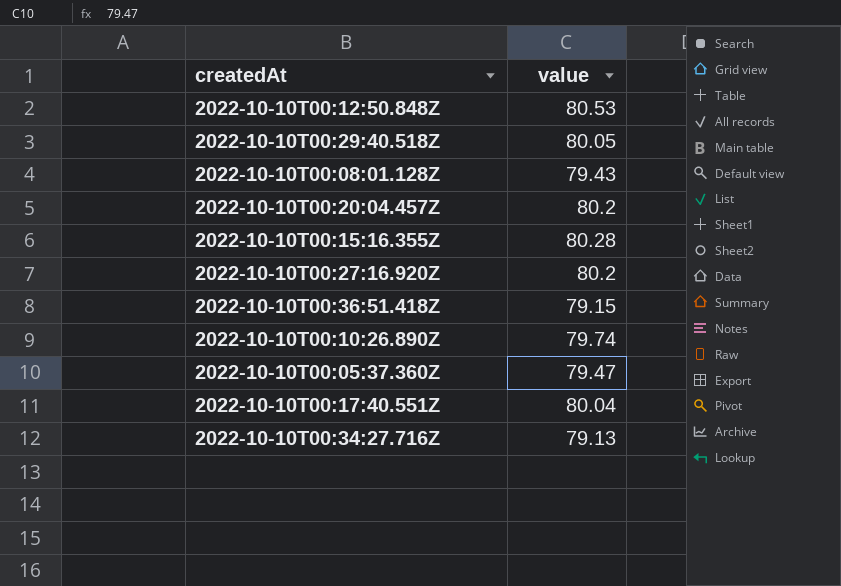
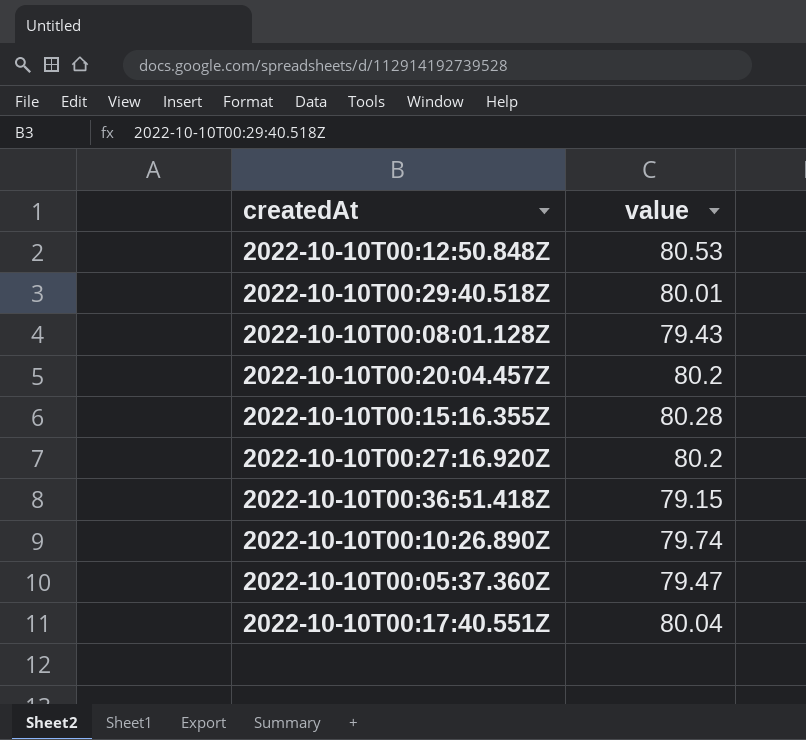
row 2022-10-10T00:34:27.716Z: 79.13 -> none
2022-10-10T00:29:40.518Z | value: 80.05 -> 80.01

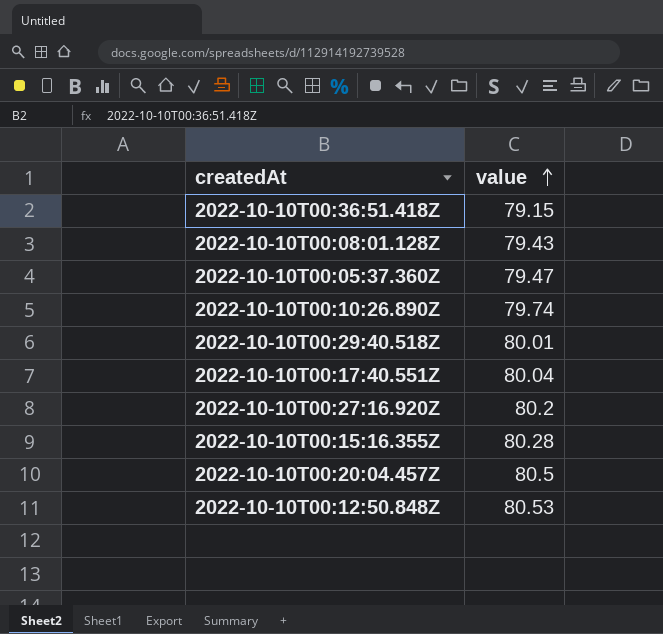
row order: none -> value ascending
2022-10-10T00:20:04.457Z | value: 80.2 -> 80.5

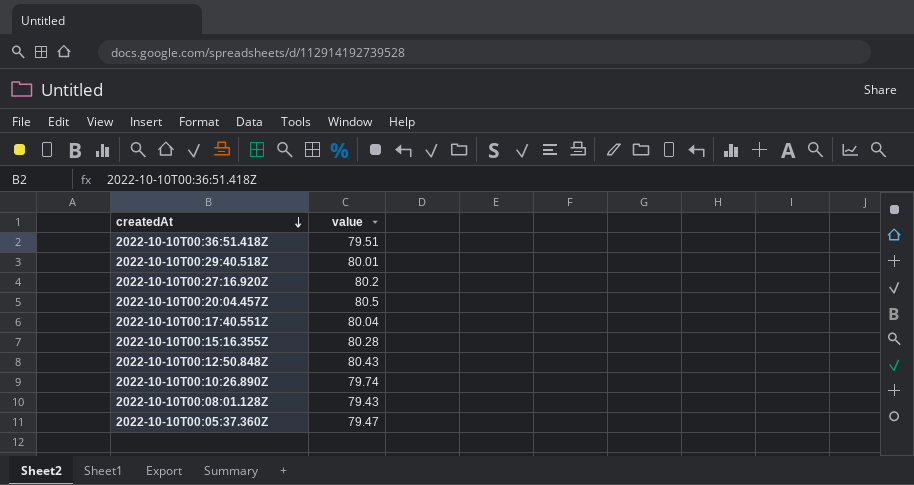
row order: value ascending -> createdAt descending
2022-10-10T00:36:51.418Z | value: 79.15 -> 79.51
2022-10-10T00:12:50.848Z | value: 80.53 -> 80.43

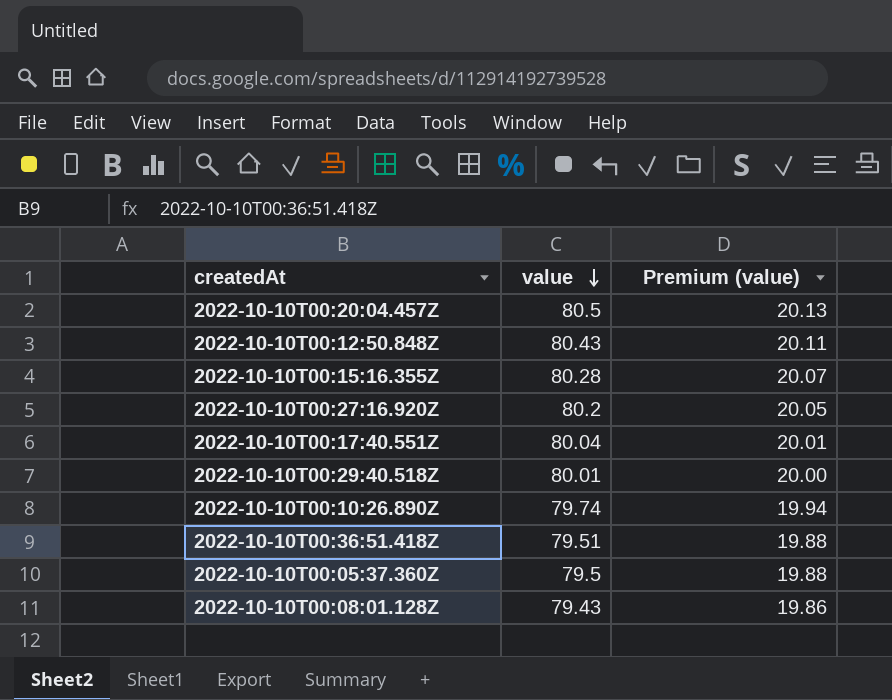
row order: createdAt descending -> value descending
column Premium (value) | formula: none -> [value] * 0.25
2022-10-10T00:05:37.360Z | value: 79.47 -> 79.5

